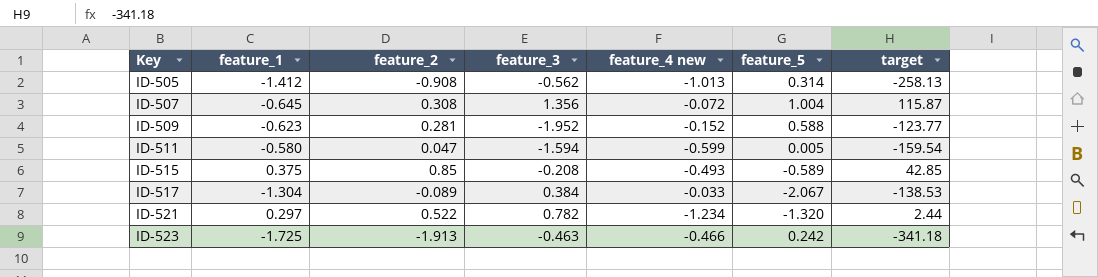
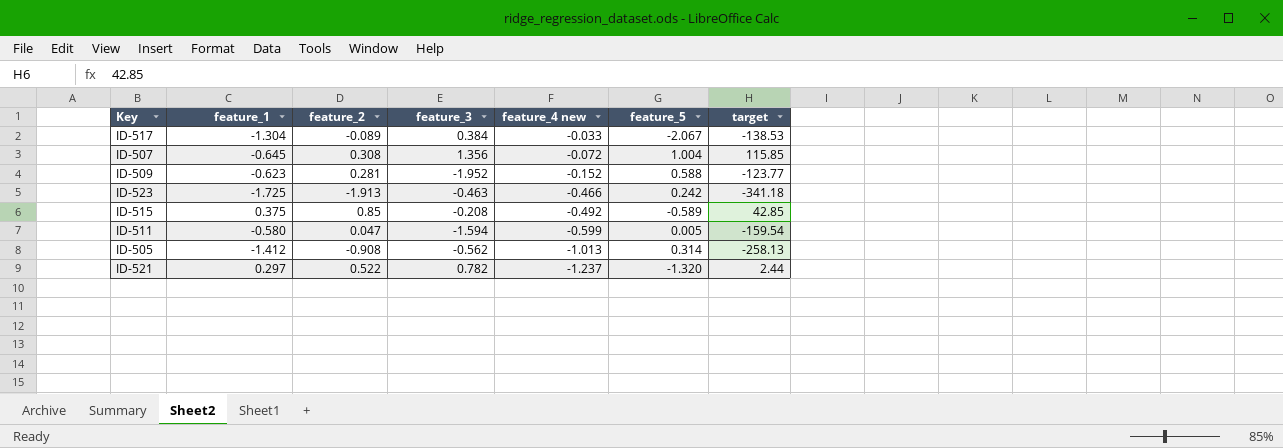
row order: Key ascending -> feature_4 new descending
ID-507 | target: 115.87 -> 115.85
ID-515 | feature_4 new: -0.493 -> -0.492
ID-521 | feature_4 new: -1.234 -> -1.237

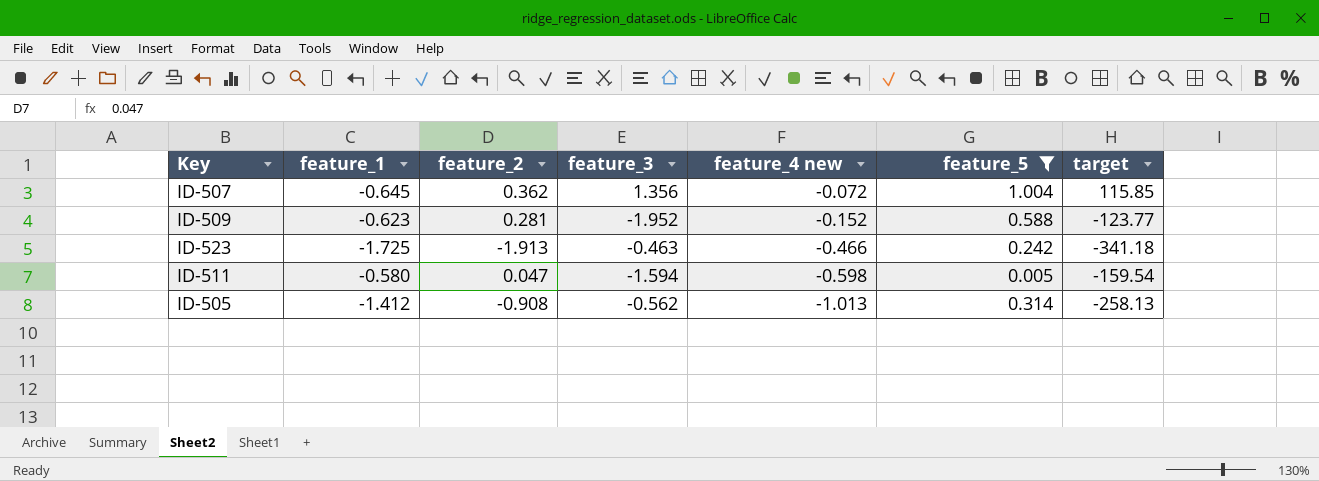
filter: none -> feature_5 >= 0.005
ID-507 | feature_2: 0.308 -> 0.362
ID-511 | feature_4 new: -0.599 -> -0.598

